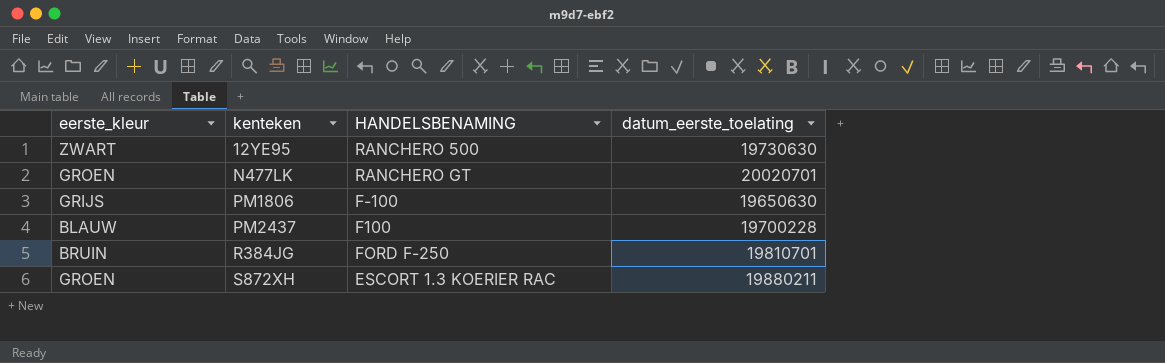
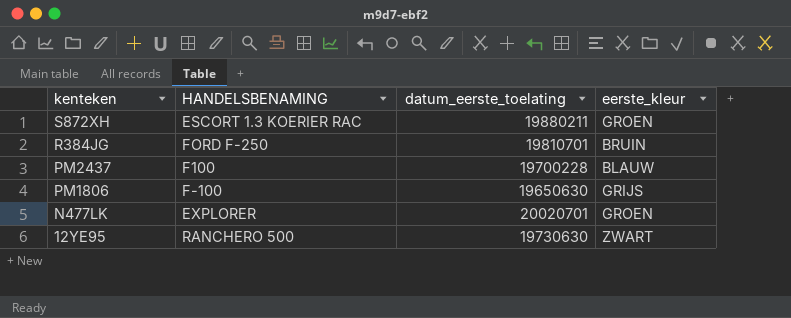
row order: kenteken ascending -> kenteken descending
column eerste_kleur | position: 1 -> 4
N477LK | HANDELSBENAMING: RANCHERO GT -> EXPLORER

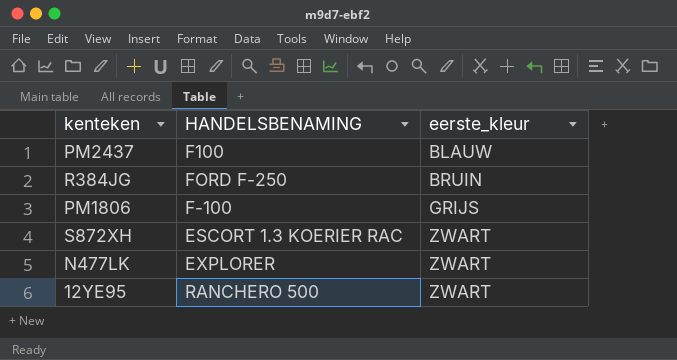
row order: kenteken descending -> eerste_kleur ascending
column datum_eerste_toelating | position: 3 -> none
S872XH | eerste_kleur: GROEN -> ZWART
N477LK | eerste_kleur: GROEN -> ZWART

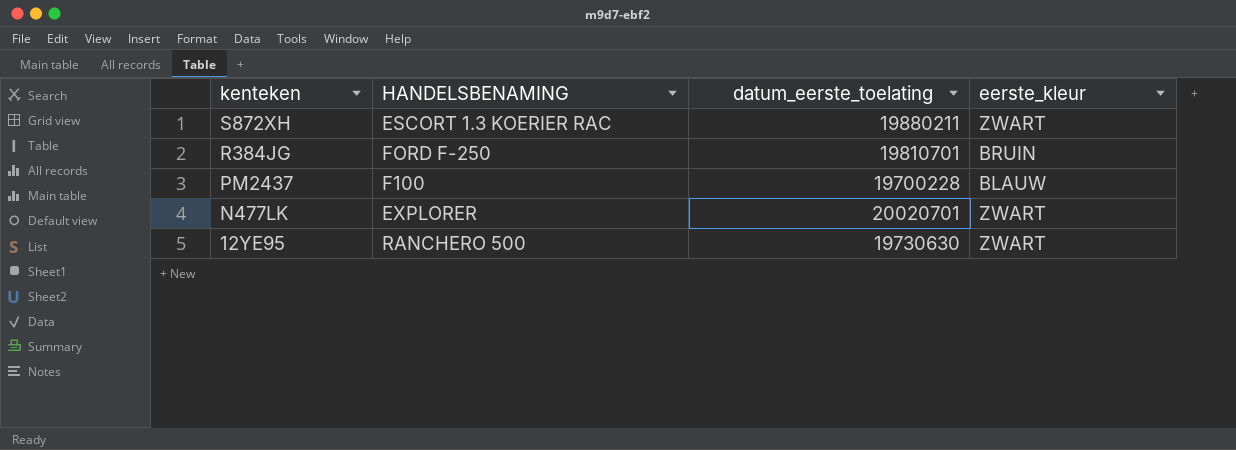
row order: eerste_kleur ascending -> kenteken descending
column datum_eerste_toelating | position: none -> 3
row PM1806: F-100 | GRIJS -> none

